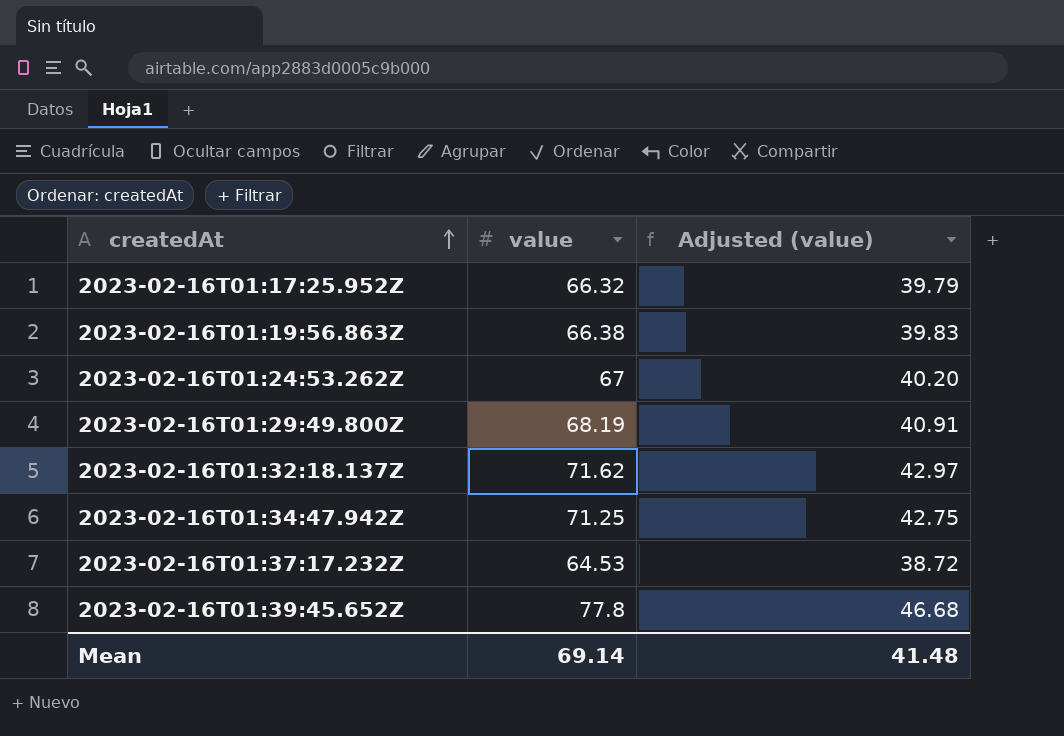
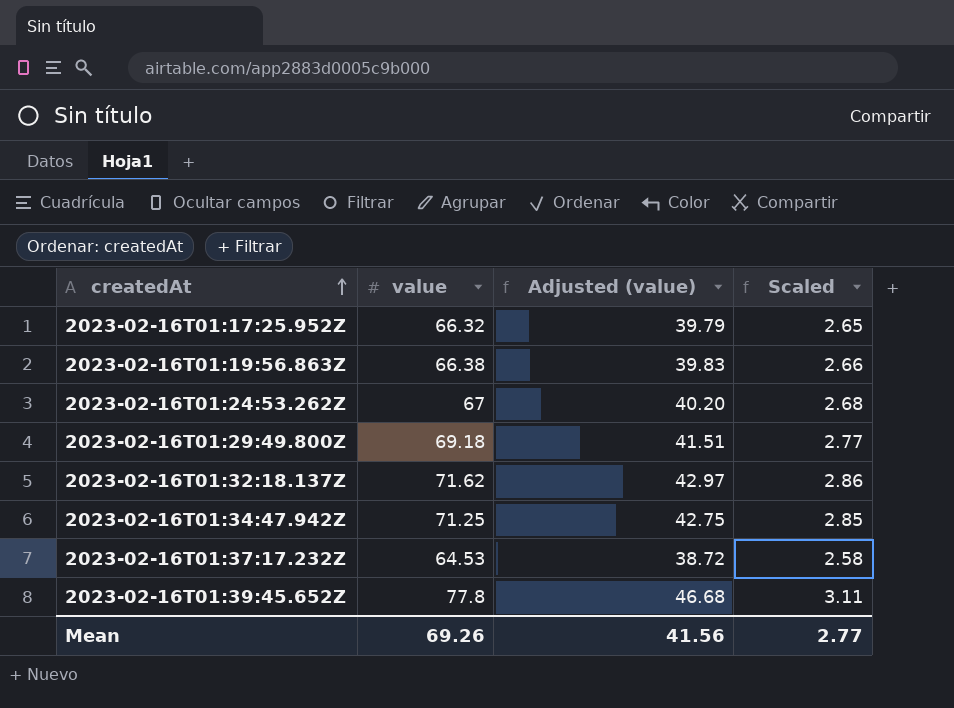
column Scaled | formula: none -> [value] * 0.04
2023-02-16T01:29:49.800Z | value: 68.19 -> 69.18
2023-02-16T01:29:49.800Z | Adjusted (value): 40.91 -> 41.51
Mean | value: 69.14 -> 69.26
Mean | Adjusted (value): 41.48 -> 41.56

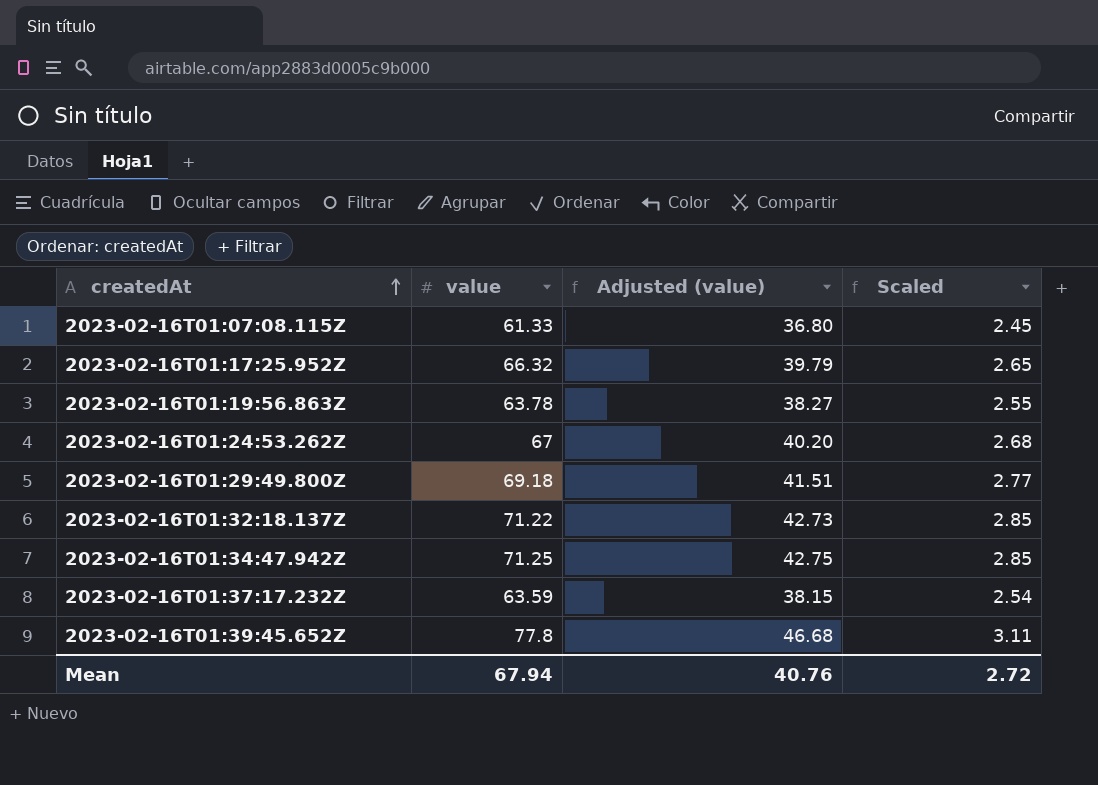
row 2023-02-16T01:07:08.115Z: none -> 61.33 | 36.80 | 2.45
2023-02-16T01:19:56.863Z | value: 66.38 -> 63.78
2023-02-16T01:19:56.863Z | Adjusted (value): 39.83 -> 38.27
2023-02-16T01:19:56.863Z | Scaled: 2.66 -> 2.55
2023-02-16T01:32:18.137Z | value: 71.62 -> 71.22
2023-02-16T01:32:18.137Z | Adjusted (value): 42.97 -> 42.73
2023-02-16T01:32:18.137Z | Scaled: 2.86 -> 2.85
2023-02-16T01:37:17.232Z | value: 64.53 -> 63.59
2023-02-16T01:37:17.232Z | Adjusted (value): 38.72 -> 38.15
2023-02-16T01:37:17.232Z | Scaled: 2.58 -> 2.54
Mean | value: 69.26 -> 67.94
Mean | Adjusted (value): 41.56 -> 40.76
Mean | Scaled: 2.77 -> 2.72

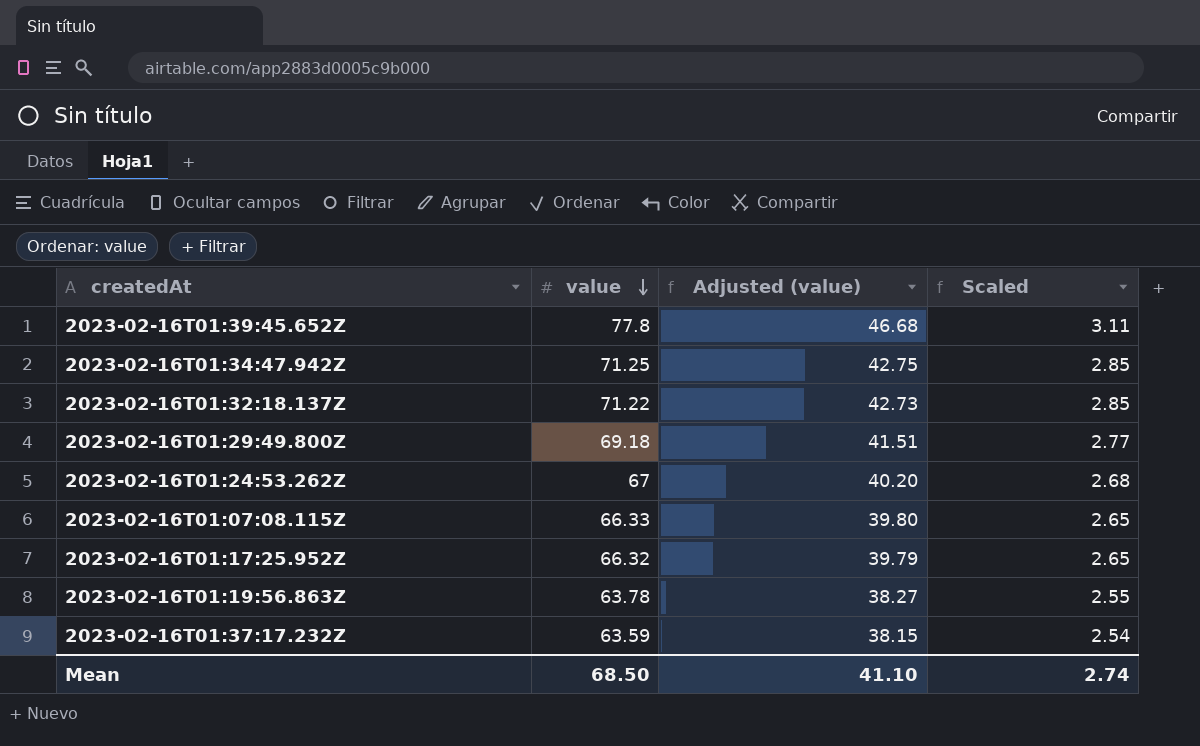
row order: createdAt ascending -> value descending
2023-02-16T01:07:08.115Z | value: 61.33 -> 66.33
2023-02-16T01:07:08.115Z | Adjusted (value): 36.80 -> 39.80
2023-02-16T01:07:08.115Z | Scaled: 2.45 -> 2.65
Mean | value: 67.94 -> 68.50
Mean | Adjusted (value): 40.76 -> 41.10
Mean | Scaled: 2.72 -> 2.74

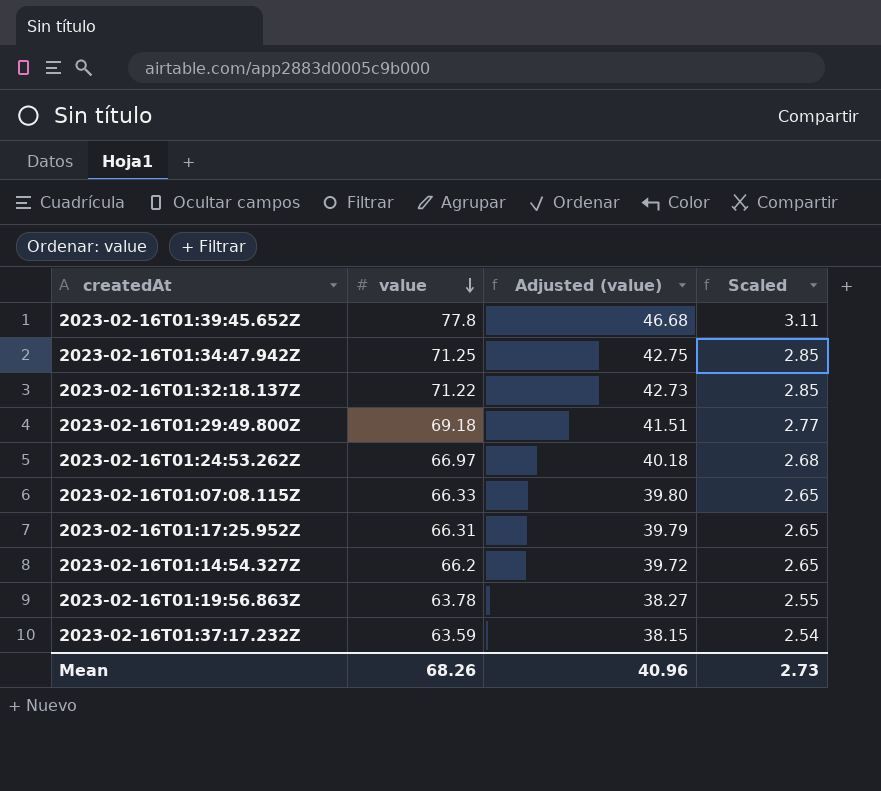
2023-02-16T01:24:53.262Z | value: 67 -> 66.97
2023-02-16T01:24:53.262Z | Adjusted (value): 40.20 -> 40.18
2023-02-16T01:17:25.952Z | value: 66.32 -> 66.31
row 2023-02-16T01:14:54.327Z: none -> 66.2 | 39.72 | 2.65
Mean | value: 68.50 -> 68.26
Mean | Adjusted (value): 41.10 -> 40.96
Mean | Scaled: 2.74 -> 2.73

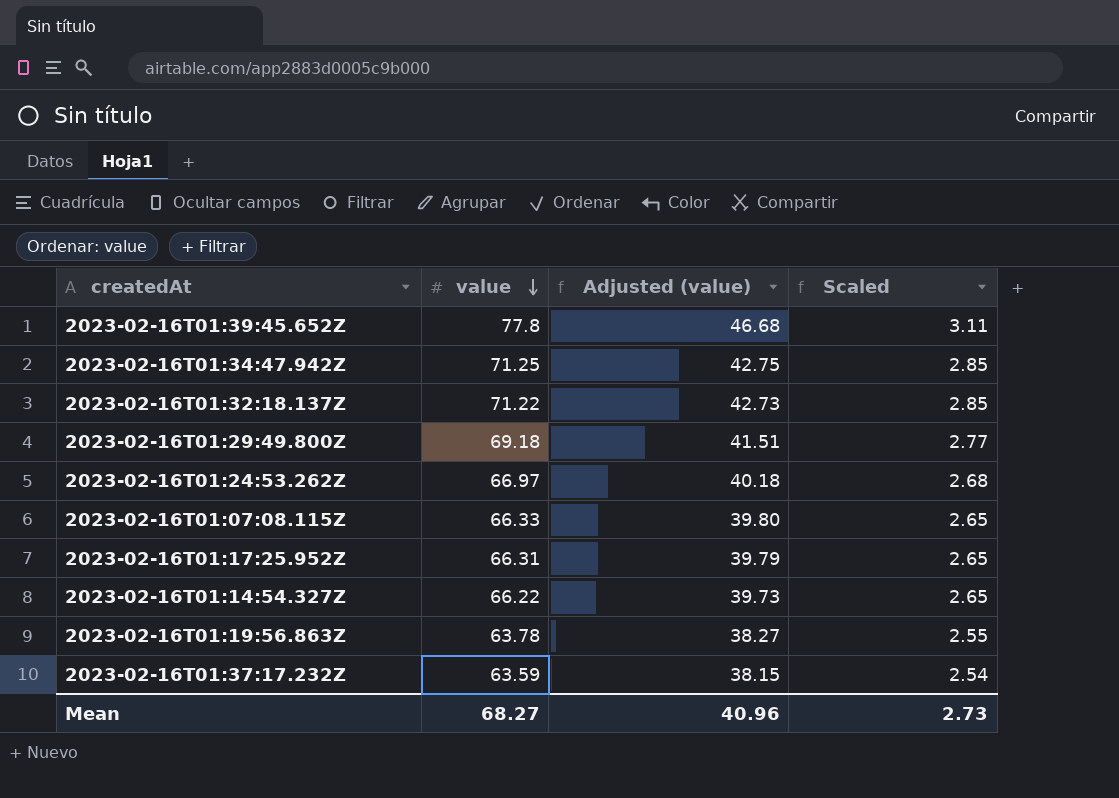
2023-02-16T01:14:54.327Z | value: 66.2 -> 66.22
2023-02-16T01:14:54.327Z | Adjusted (value): 39.72 -> 39.73
Mean | value: 68.26 -> 68.27

